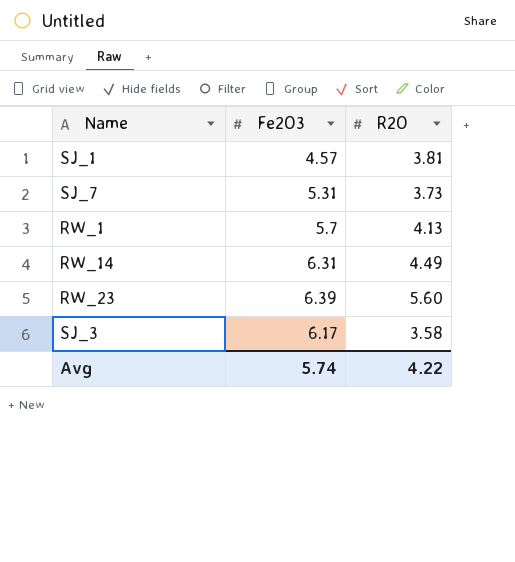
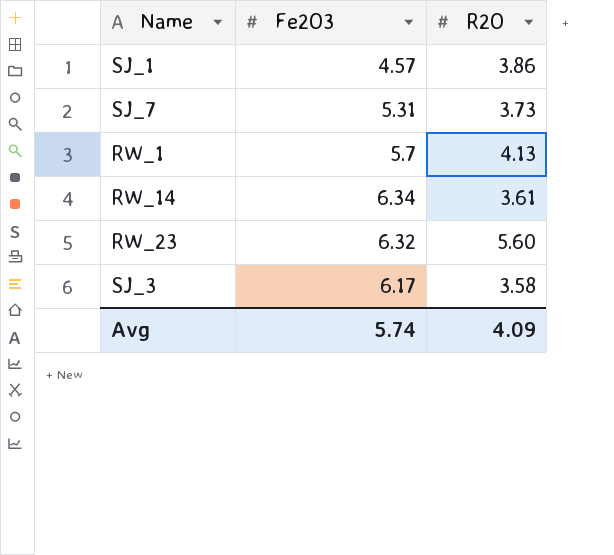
SJ_1 | R2O: 3.81 -> 3.86
RW_14 | Fe2O3: 6.31 -> 6.34
RW_14 | R2O: 4.49 -> 3.61
RW_23 | Fe2O3: 6.39 -> 6.32
Avg | R2O: 4.22 -> 4.09

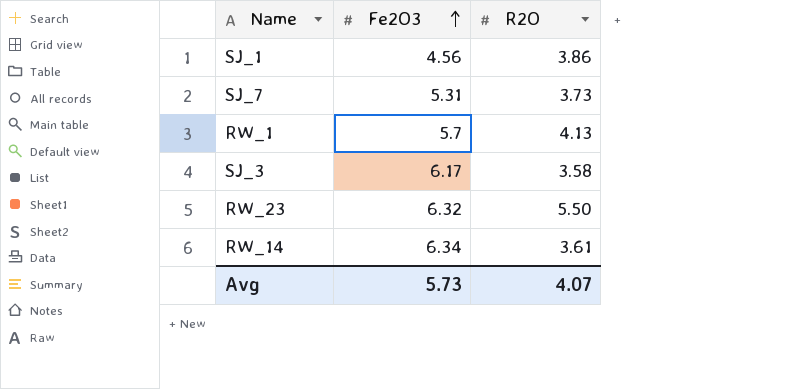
row order: none -> Fe2O3 ascending
SJ_1 | Fe2O3: 4.57 -> 4.56
RW_23 | R2O: 5.60 -> 5.50
Avg | Fe2O3: 5.74 -> 5.73
Avg | R2O: 4.09 -> 4.07

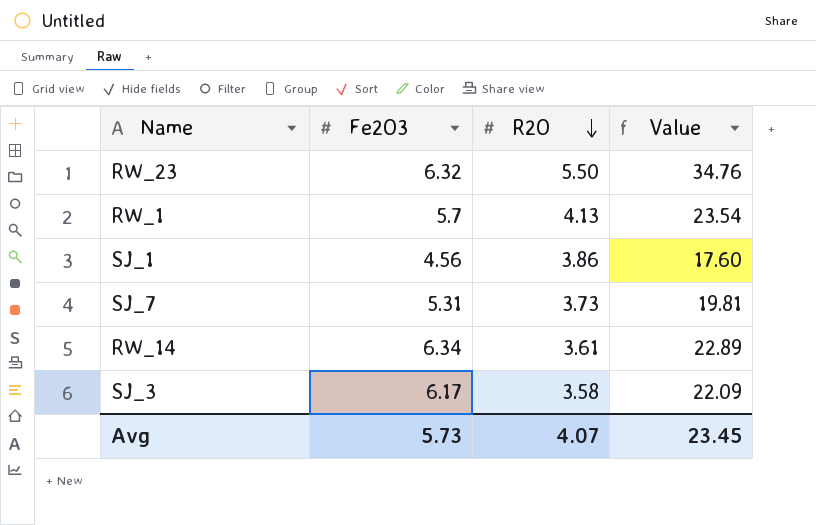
row order: Fe2O3 ascending -> R2O descending
column Value | formula: none -> [Fe2O3] * [R2O]

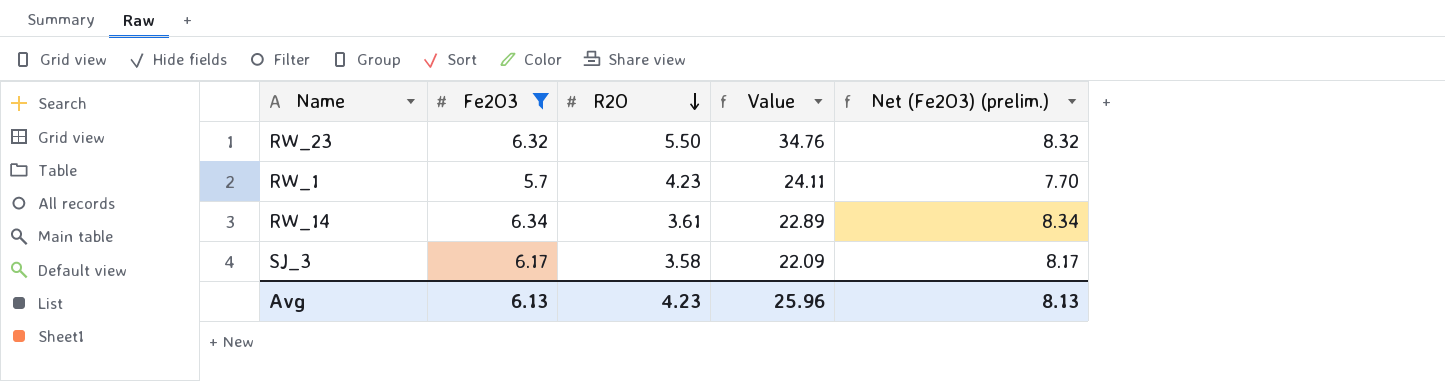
filter: none -> Fe2O3 >= 5.7
column Net (Fe2O3) (prelim.) | formula: none -> [Fe2O3] + 2
RW_1 | R2O: 4.13 -> 4.23
RW_1 | Value: 23.54 -> 24.11
Avg | Fe2O3: 5.73 -> 6.13
Avg | R2O: 4.07 -> 4.23
Avg | Value: 23.45 -> 25.96

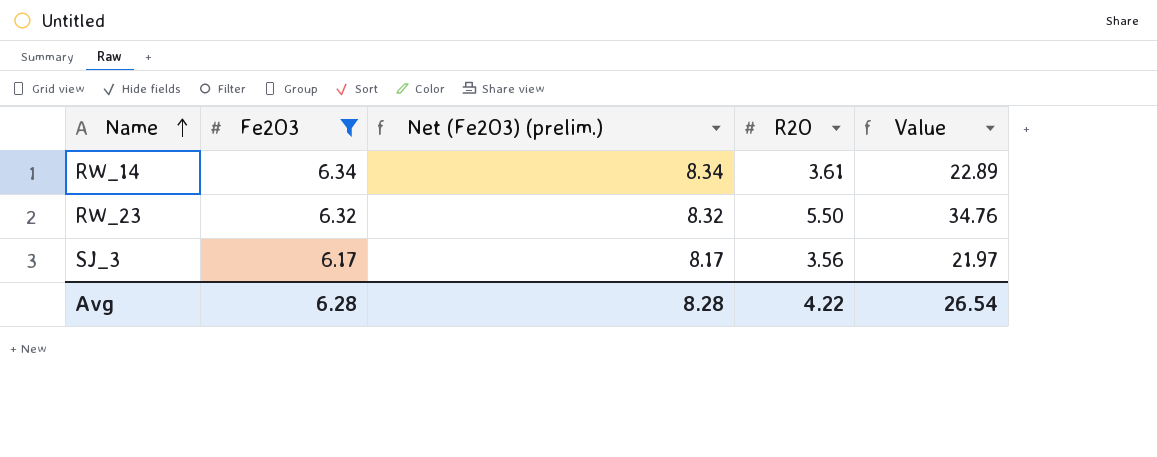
row order: R2O descending -> Name ascending
column Net (Fe2O3) (prelim.) | position: 5 -> 3
row RW_1: 5.7 | 4.23 | 24.11 | 7.70 -> none
SJ_3 | R2O: 3.58 -> 3.56
SJ_3 | Value: 22.09 -> 21.97
Avg | Fe2O3: 6.13 -> 6.28
Avg | Net (Fe2O3) (prelim.): 8.13 -> 8.28
Avg | R2O: 4.23 -> 4.22
Avg | Value: 25.96 -> 26.54

